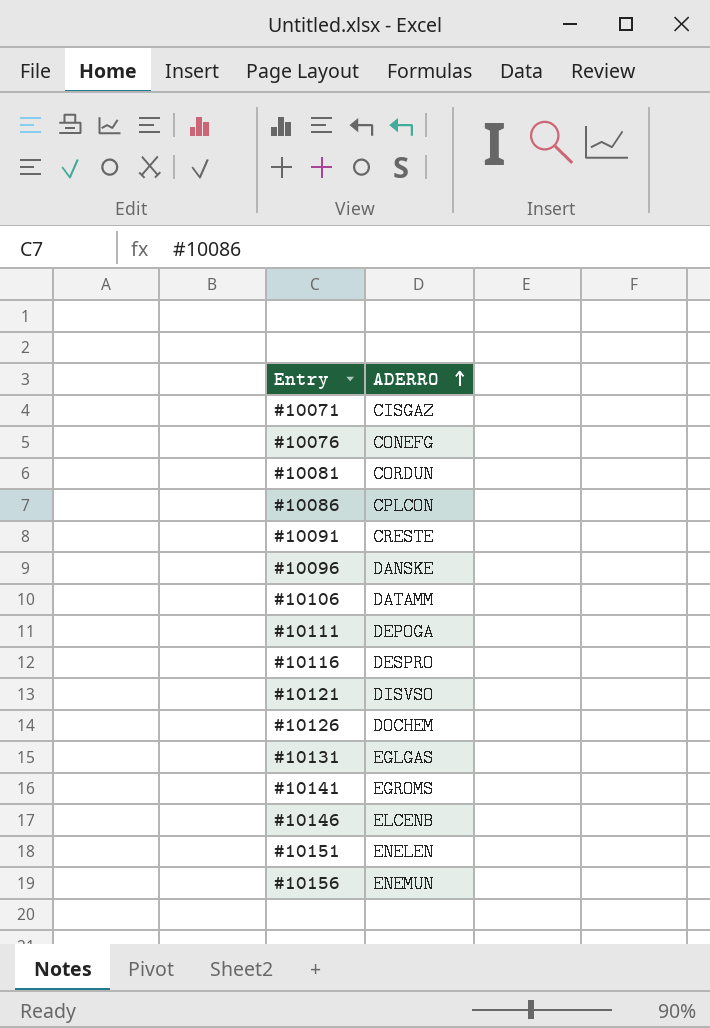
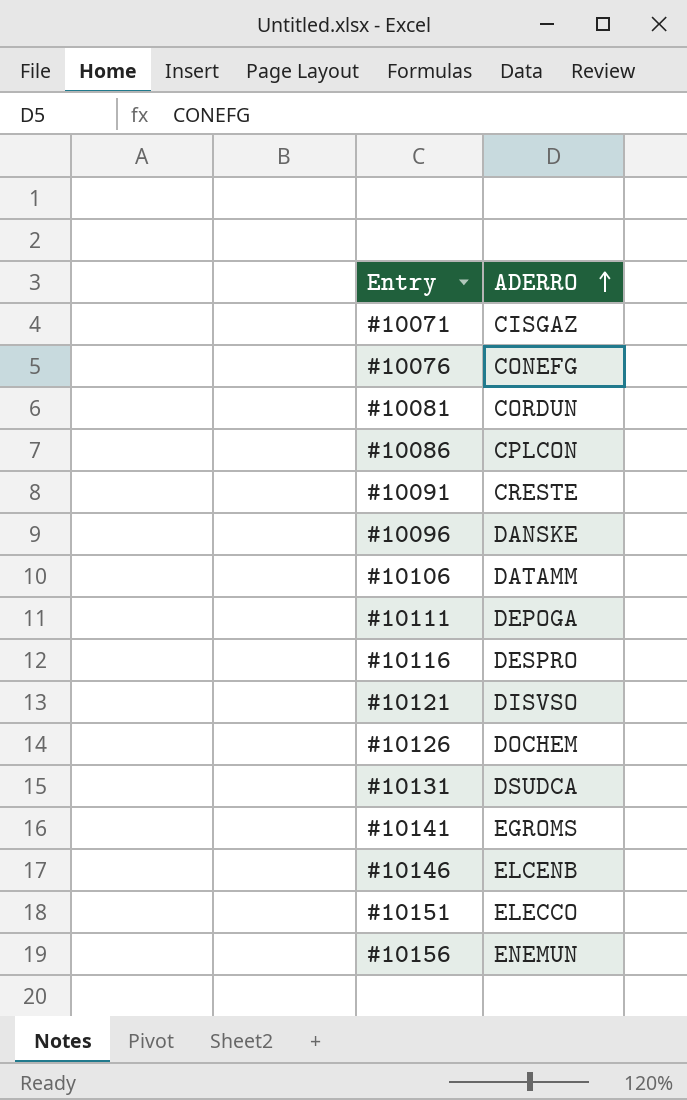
#10131 | ADERRO: EGLGAS -> DSUDCA
#10151 | ADERRO: ENELEN -> ELECCO

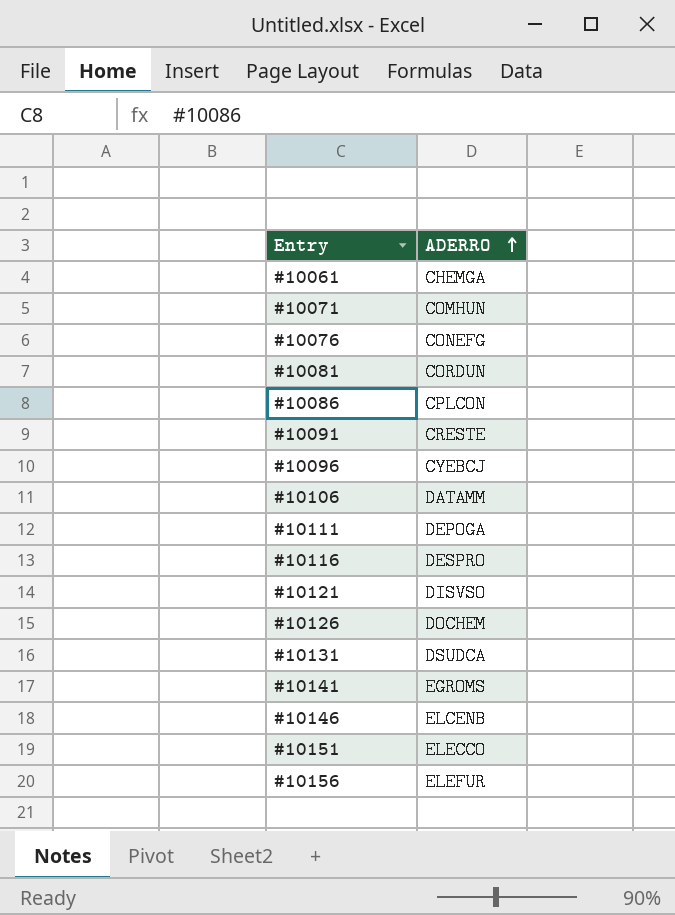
row #10061: none -> CHEMGA
#10071 | ADERRO: CISGAZ -> COMHUN
#10096 | ADERRO: DANSKE -> CYEBCJ
#10156 | ADERRO: ENEMUN -> ELEFUR

